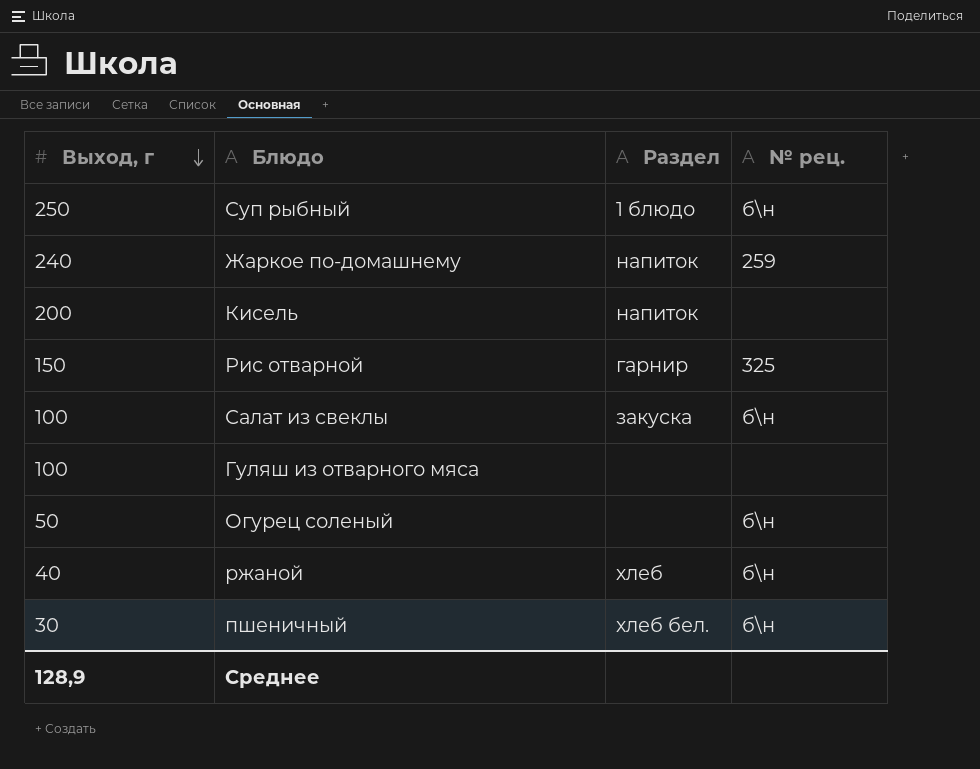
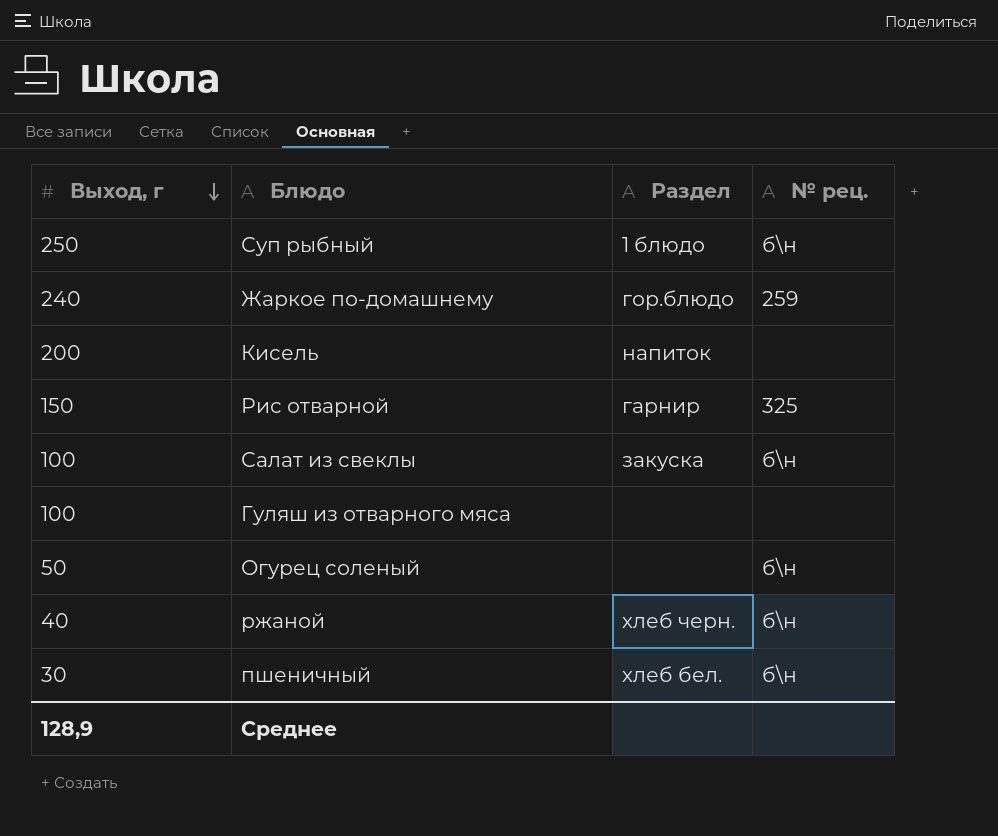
Жаркое по-домашнему | Раздел: напиток -> гор.блюдо
ржаной | Раздел: хлеб -> хлеб черн.

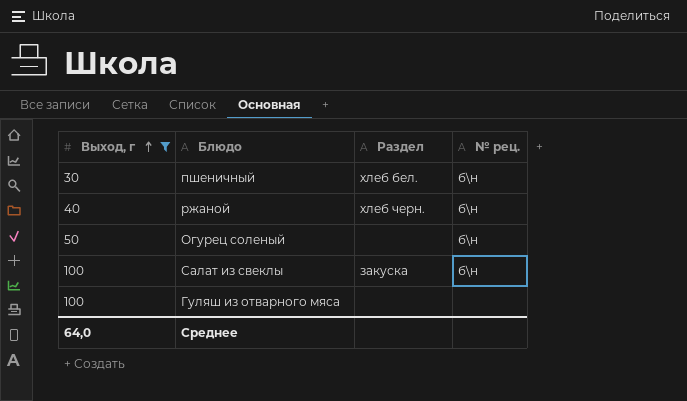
filter: none -> Выход, г <= 100
row order: Выход, г descending -> Выход, г ascending
Среднее | Выход, г: 128,9 -> 64,0

